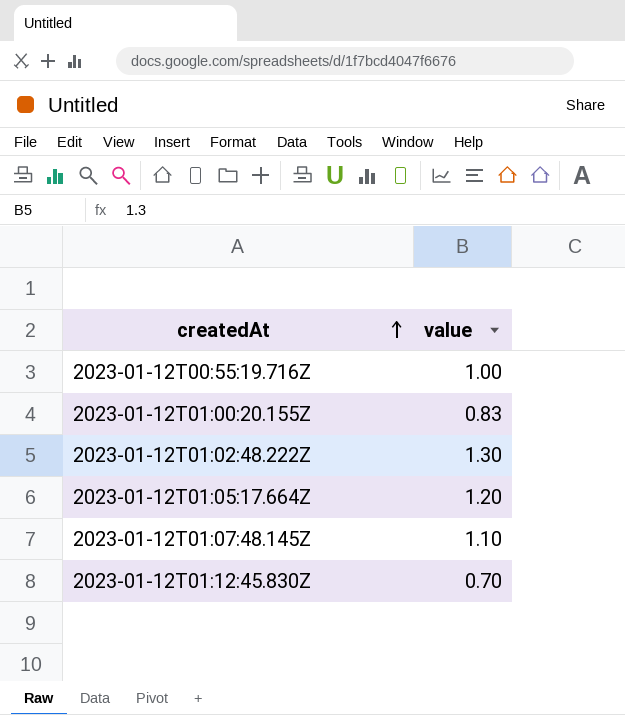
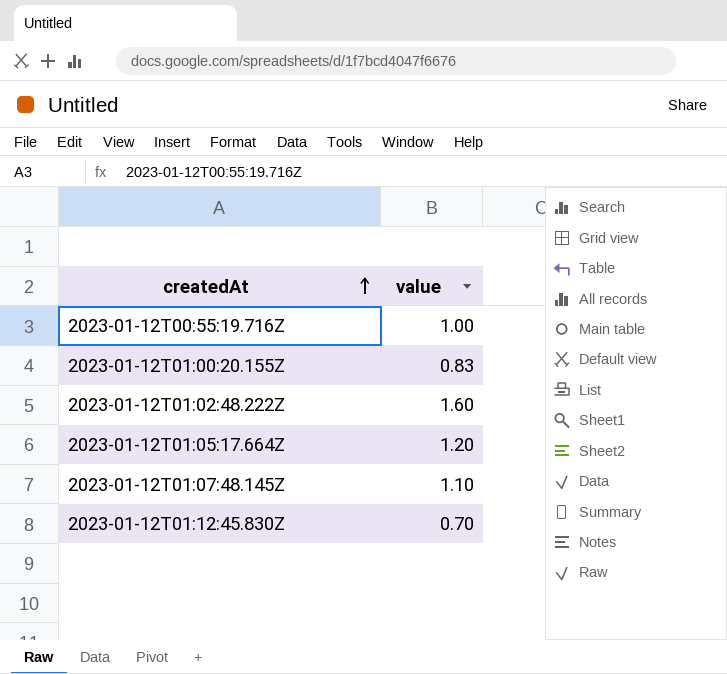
2023-01-12T01:02:48.222Z | value: 1.30 -> 1.60

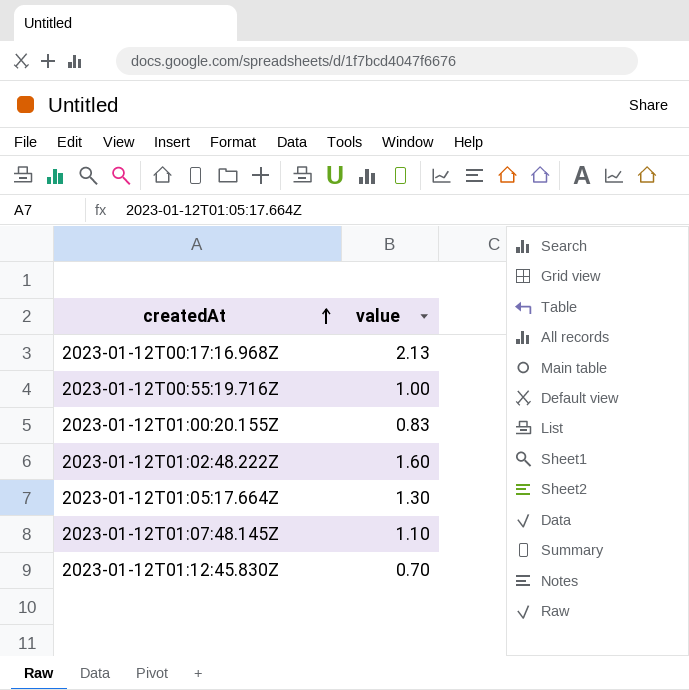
row 2023-01-12T00:17:16.968Z: none -> 2.13
2023-01-12T01:05:17.664Z | value: 1.20 -> 1.30

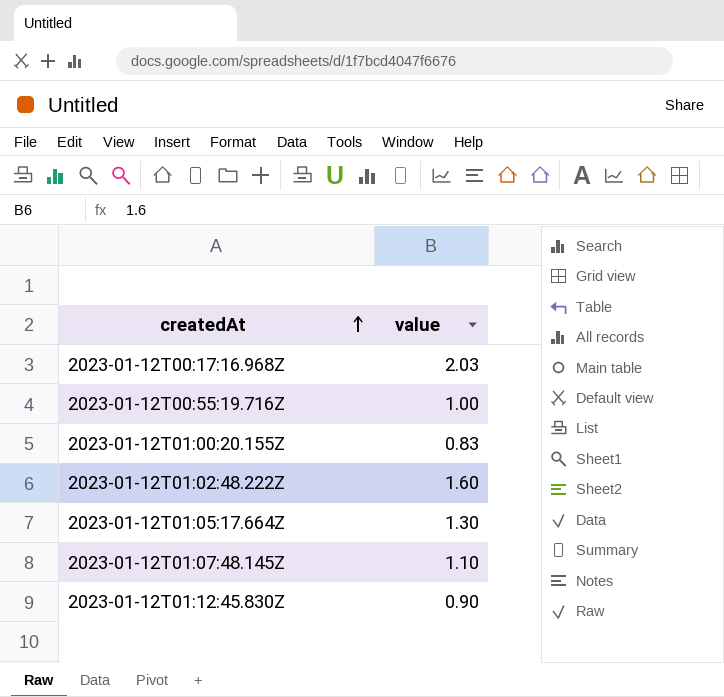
2023-01-12T00:17:16.968Z | value: 2.13 -> 2.03
2023-01-12T01:12:45.830Z | value: 0.70 -> 0.90

